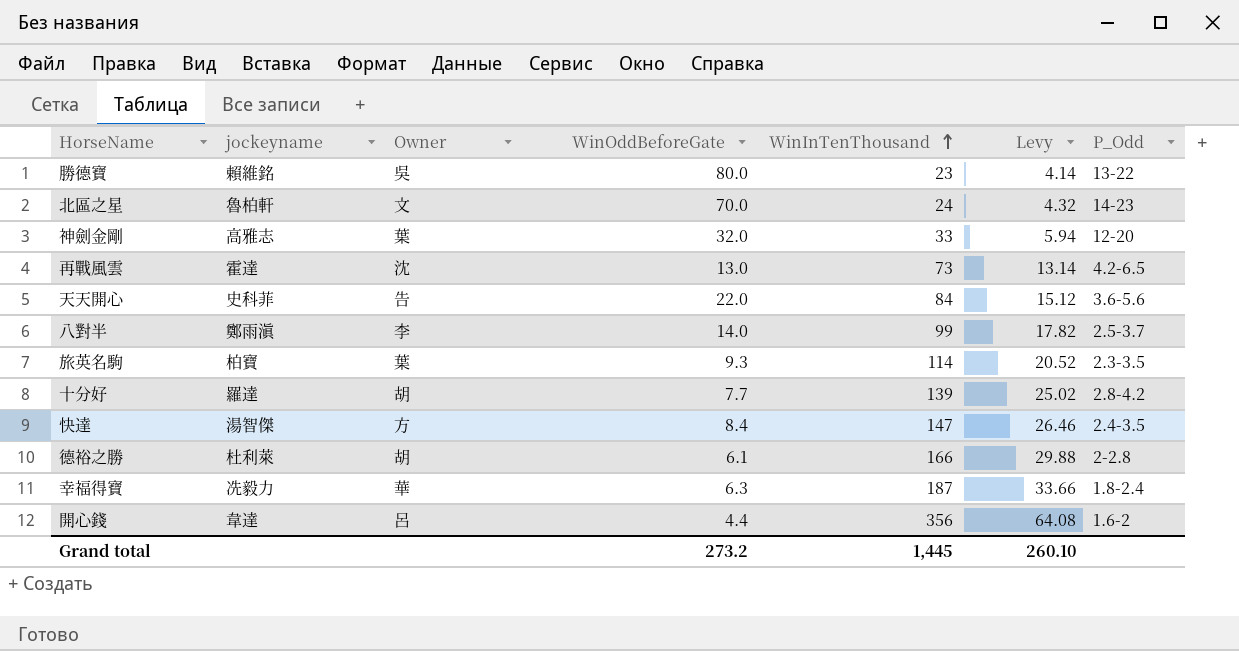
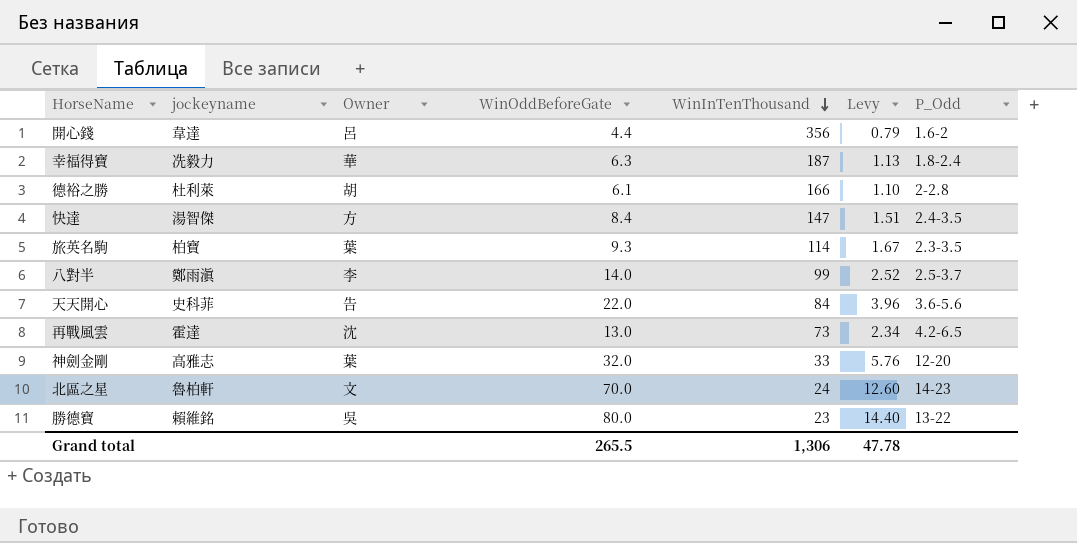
row order: WinInTenThousand ascending -> WinInTenThousand descending
column Levy | formula: [WinInTenThousand] * 0.18 -> [WinOddBeforeGate] * 0.18
row 十分好: 羅達 | 胡 | 7.7 | 139 | 25.02 | 2.8-4.2 -> none
Grand total | WinOddBeforeGate: 273.2 -> 265.5
Grand total | WinInTenThousand: 1,445 -> 1,306
Grand total | Levy: 260.10 -> 47.78

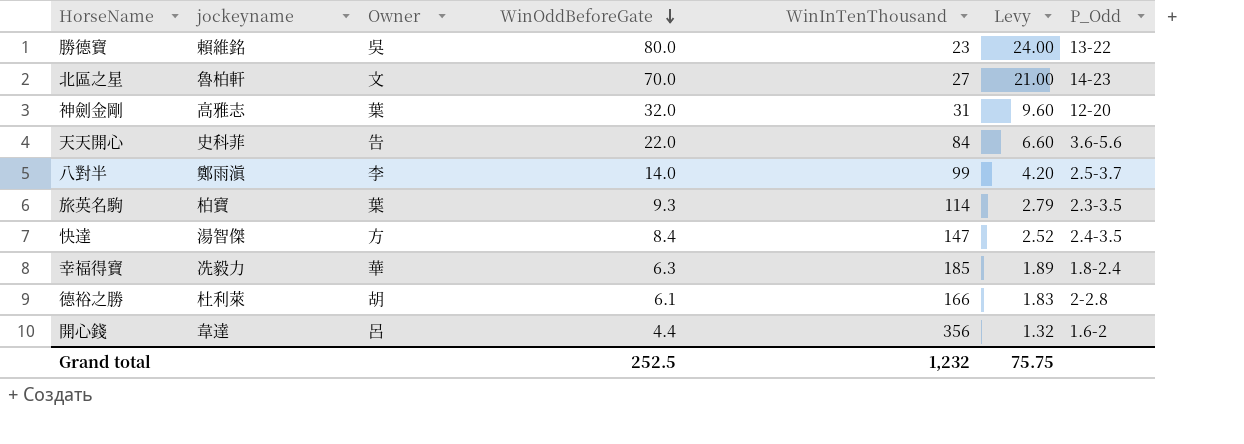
row order: WinInTenThousand descending -> WinOddBeforeGate descending
column Levy | formula: [WinOddBeforeGate] * 0.18 -> [WinOddBeforeGate] * 0.3
row 再戰風雲: 霍達 | 沈 | 13.0 | 73 | 2.34 | 4.2-6.5 -> none
北區之星 | WinInTenThousand: 24 -> 27
神劍金剛 | WinInTenThousand: 33 -> 31
幸福得寶 | WinInTenThousand: 187 -> 185
Grand total | WinOddBeforeGate: 265.5 -> 252.5
Grand total | WinInTenThousand: 1,306 -> 1,232
Grand total | Levy: 47.78 -> 75.75

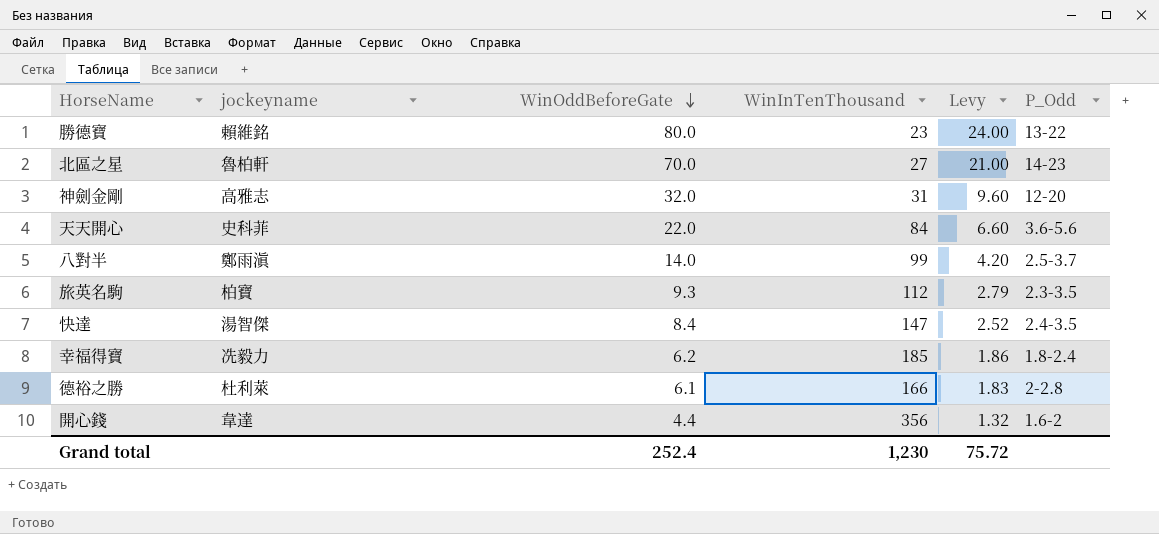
column Owner | position: 3 -> none
旅英名駒 | WinInTenThousand: 114 -> 112
幸福得寶 | WinOddBeforeGate: 6.3 -> 6.2
幸福得寶 | Levy: 1.89 -> 1.86
Grand total | WinOddBeforeGate: 252.5 -> 252.4
Grand total | WinInTenThousand: 1,232 -> 1,230
Grand total | Levy: 75.75 -> 75.72

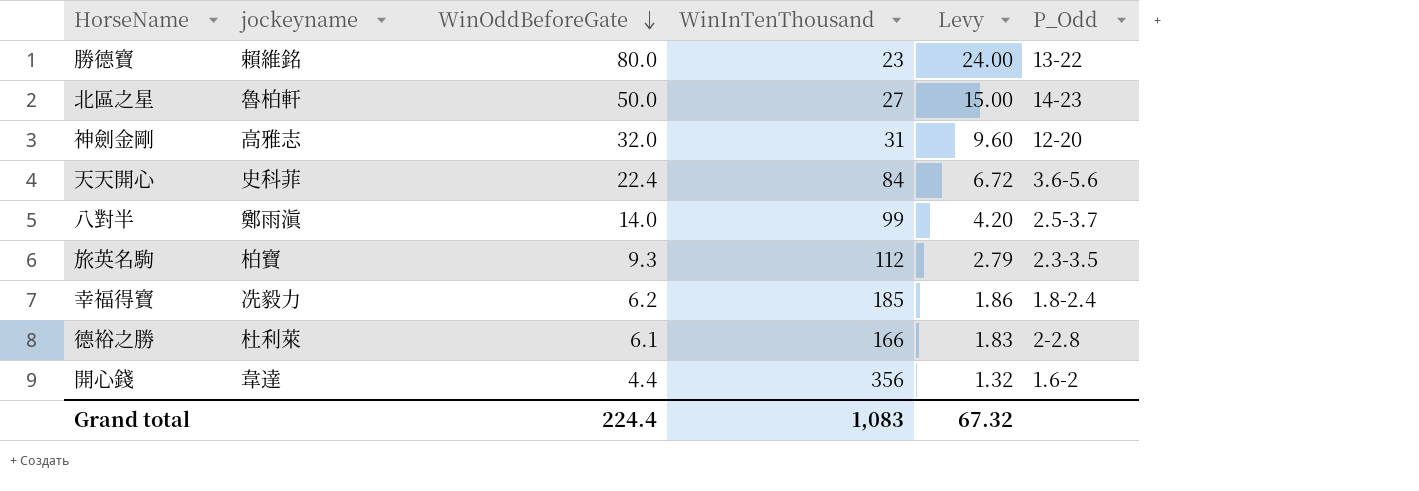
row 快達: 湯智傑 | 8.4 | 147 | 2.52 | 2.4-3.5 -> none
北區之星 | WinOddBeforeGate: 70.0 -> 50.0
北區之星 | Levy: 21.00 -> 15.00
天天開心 | WinOddBeforeGate: 22.0 -> 22.4
天天開心 | Levy: 6.60 -> 6.72
Grand total | WinOddBeforeGate: 252.4 -> 224.4
Grand total | WinInTenThousand: 1,230 -> 1,083
Grand total | Levy: 75.72 -> 67.32

